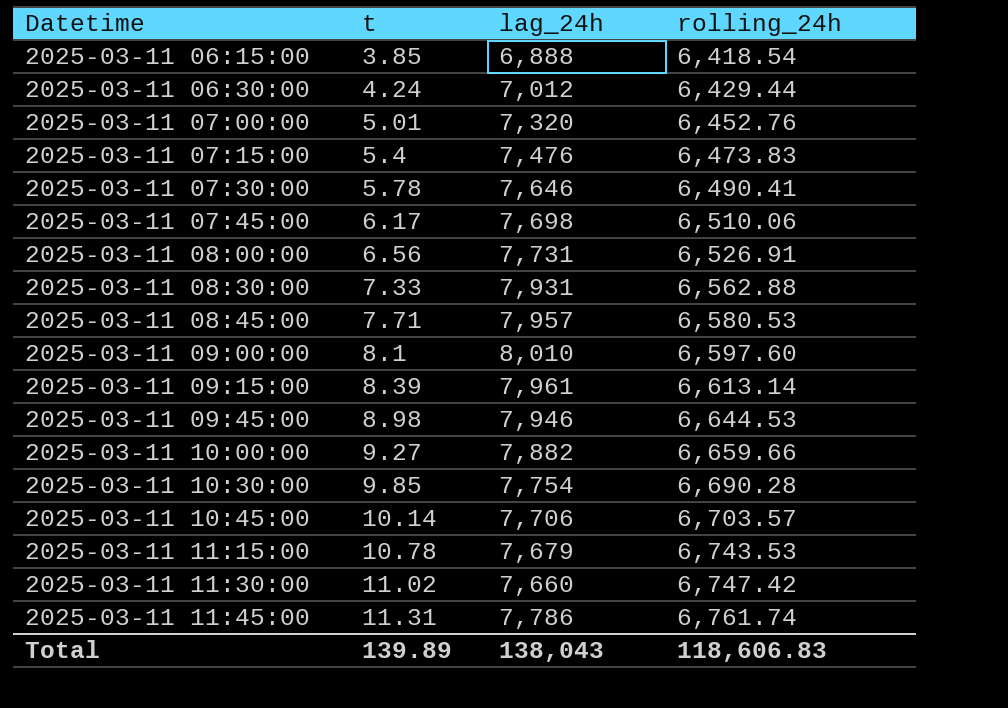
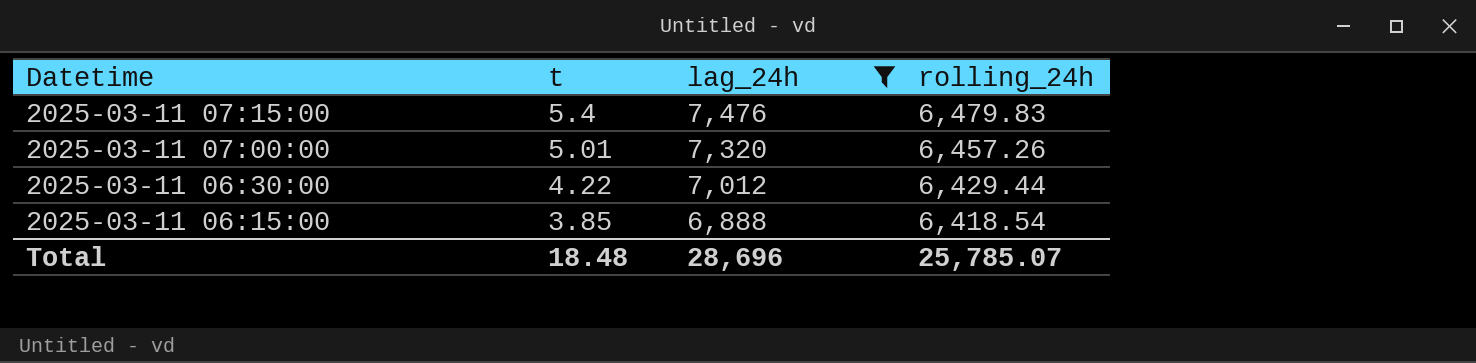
filter: none -> lag_24h <= 7,476
row order: Datetime ascending -> Datetime descending
2025-03-11 07:15:00 | rolling_24h: 6,473.83 -> 6,479.83
2025-03-11 07:00:00 | rolling_24h: 6,452.76 -> 6,457.26
2025-03-11 06:30:00 | t: 4.24 -> 4.22
Total | t: 139.89 -> 18.48
Total | lag_24h: 138,043 -> 28,696
Total | rolling_24h: 118,606.83 -> 25,785.07

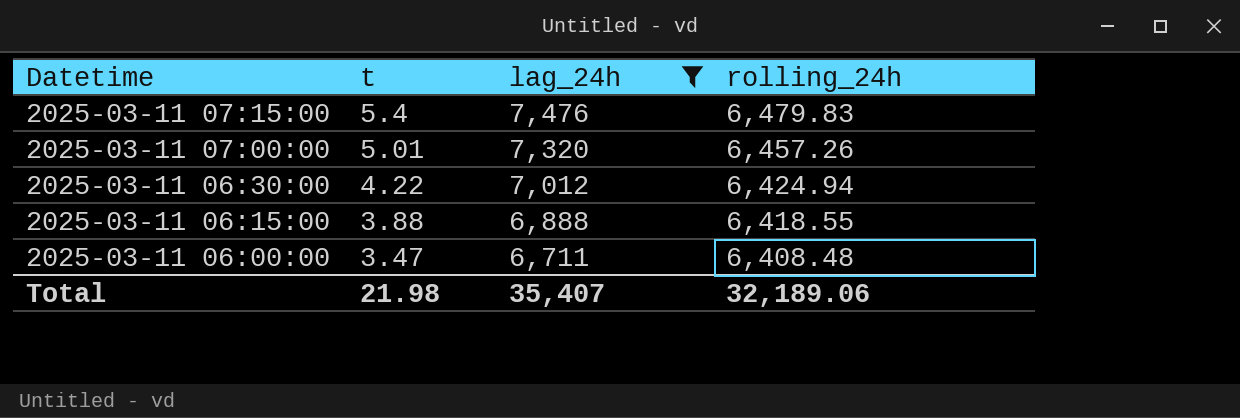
2025-03-11 06:30:00 | rolling_24h: 6,429.44 -> 6,424.94
2025-03-11 06:15:00 | t: 3.85 -> 3.88
2025-03-11 06:15:00 | rolling_24h: 6,418.54 -> 6,418.55
row 2025-03-11 06:00:00: none -> 3.47 | 6,711 | 6,408.48
Total | t: 18.48 -> 21.98
Total | lag_24h: 28,696 -> 35,407
Total | rolling_24h: 25,785.07 -> 32,189.06

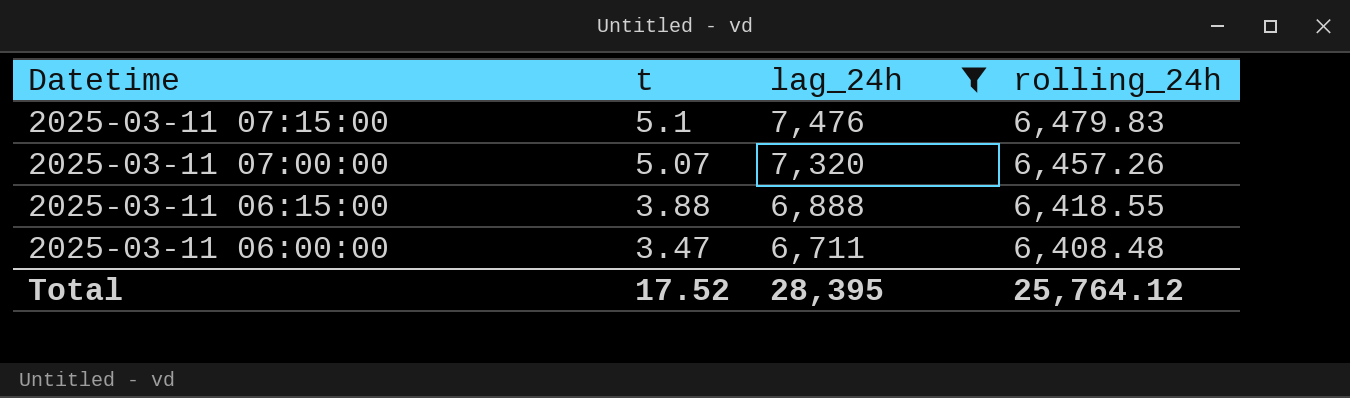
row 2025-03-11 06:30:00: 4.22 | 7,012 | 6,424.94 -> none
2025-03-11 07:15:00 | t: 5.4 -> 5.1
2025-03-11 07:00:00 | t: 5.01 -> 5.07
Total | t: 21.98 -> 17.52
Total | lag_24h: 35,407 -> 28,395
Total | rolling_24h: 32,189.06 -> 25,764.12

